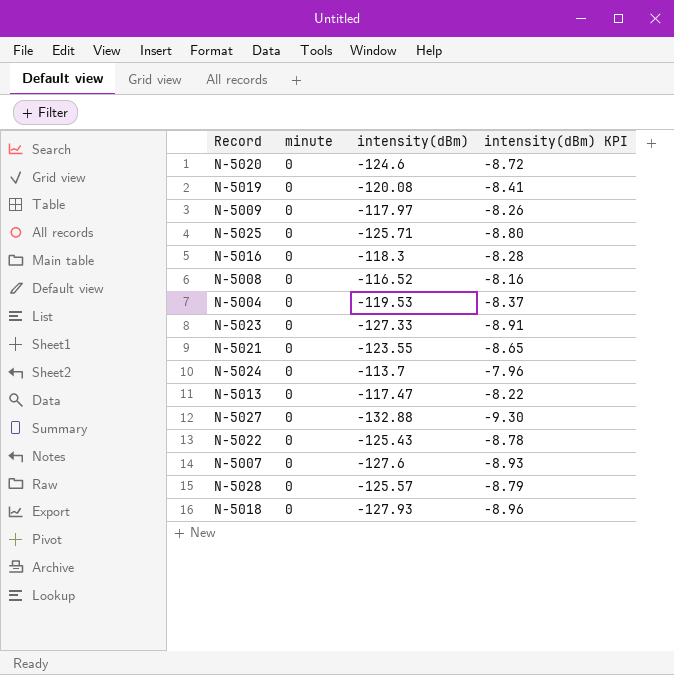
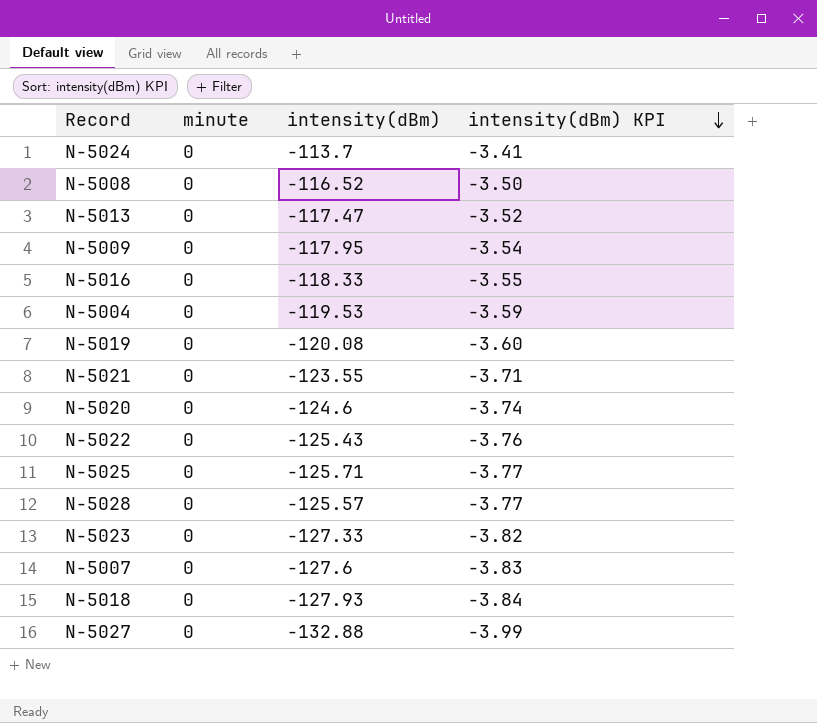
row order: none -> intensity(dBm) KPI descending
column intensity(dBm) KPI | formula: [intensity(dBm)] * 0.07 -> [intensity(dBm)] * 0.03
N-5009 | intensity(dBm): -117.97 -> -117.95
N-5016 | intensity(dBm): -118.3 -> -118.33

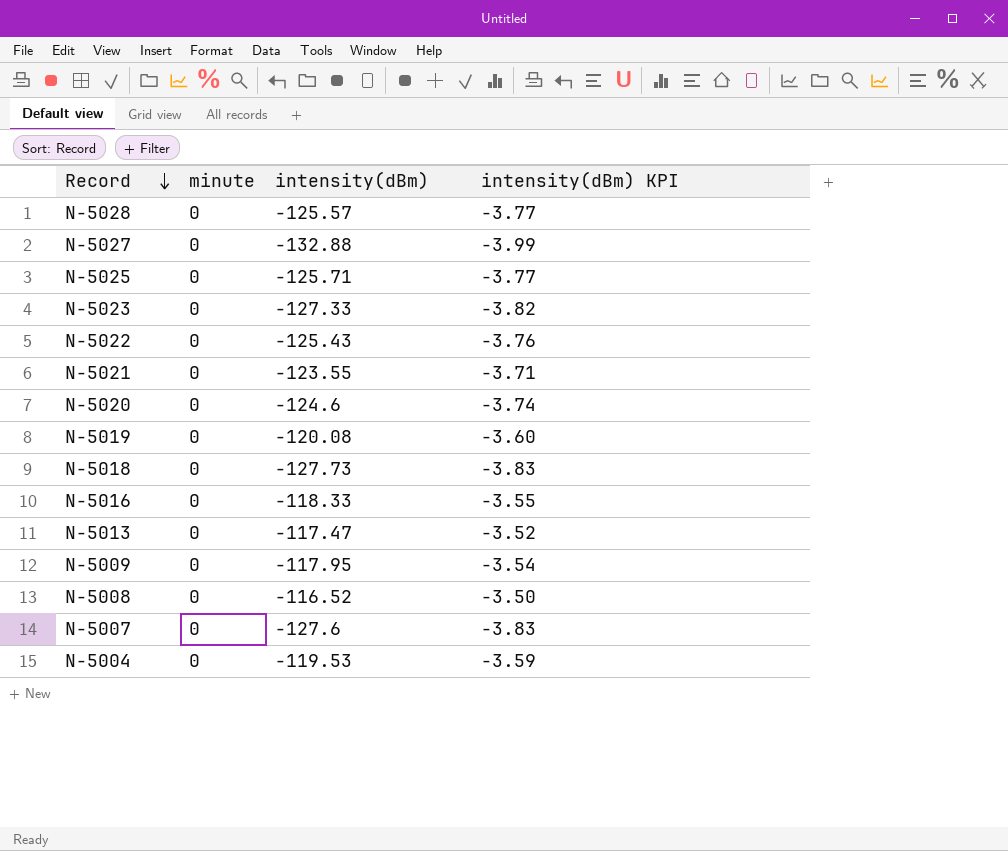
row order: intensity(dBm) KPI descending -> Record descending
row N-5024: 0 | -113.7 | -3.41 -> none
N-5018 | intensity(dBm): -127.93 -> -127.73
N-5018 | intensity(dBm) KPI: -3.84 -> -3.83

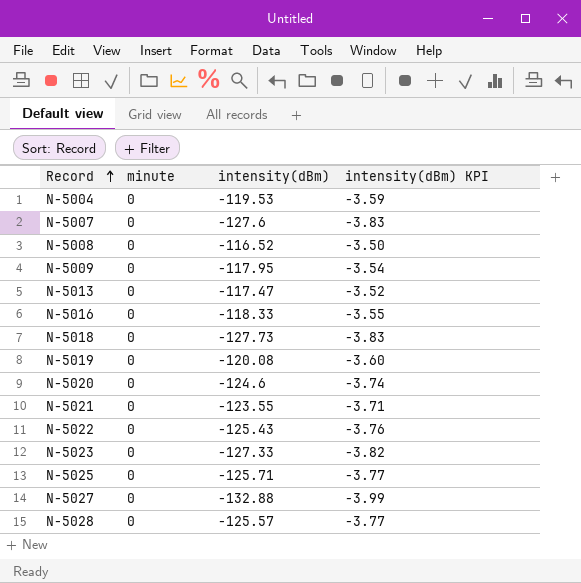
row order: Record descending -> Record ascending

